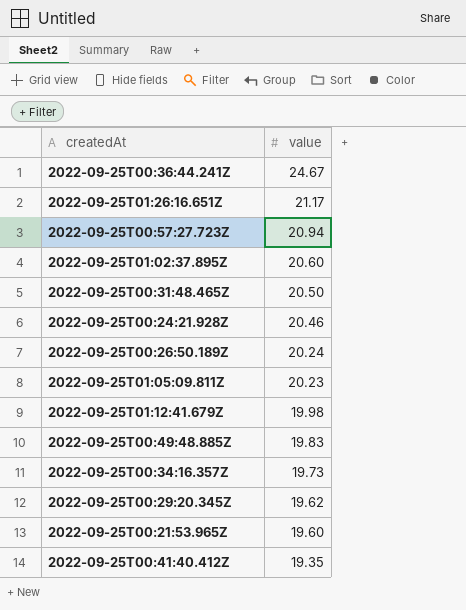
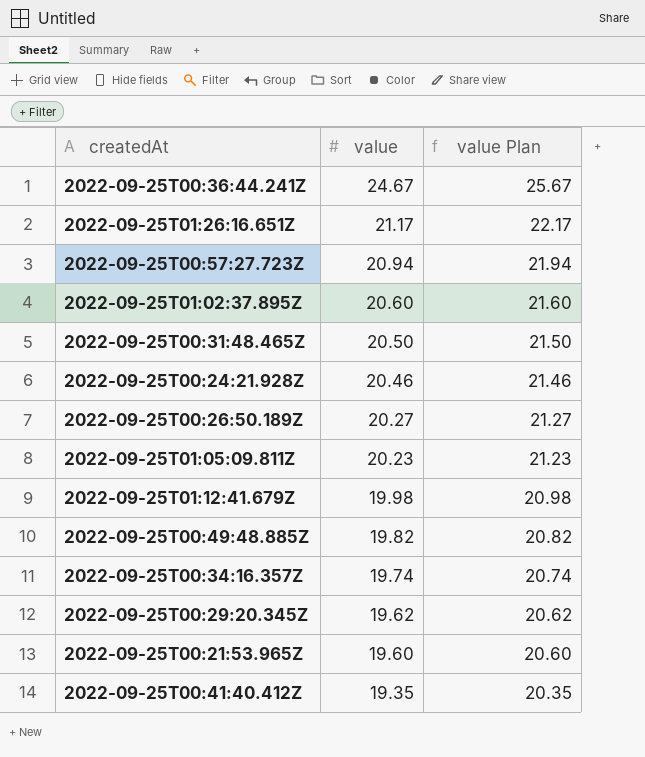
column value Plan | formula: none -> [value] + 1
2022-09-25T00:26:50.189Z | value: 20.24 -> 20.27
2022-09-25T00:49:48.885Z | value: 19.83 -> 19.82
2022-09-25T00:34:16.357Z | value: 19.73 -> 19.74

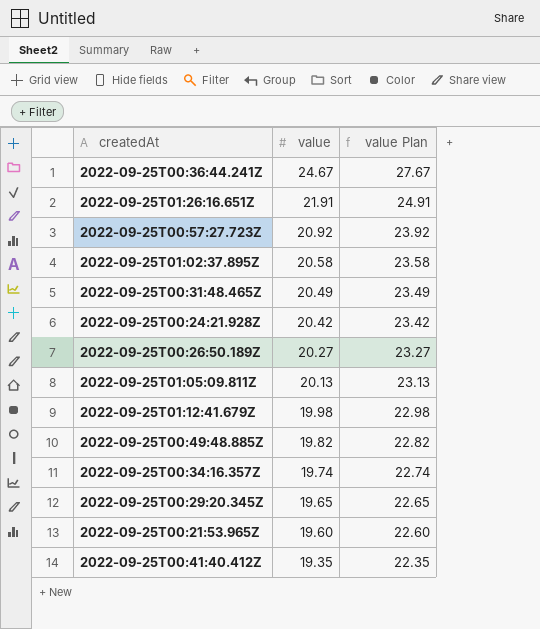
column value Plan | formula: [value] + 1 -> [value] + 3
2022-09-25T01:26:16.651Z | value: 21.17 -> 21.91
2022-09-25T00:57:27.723Z | value: 20.94 -> 20.92
2022-09-25T01:02:37.895Z | value: 20.60 -> 20.58
2022-09-25T00:31:48.465Z | value: 20.50 -> 20.49
2022-09-25T00:24:21.928Z | value: 20.46 -> 20.42
2022-09-25T01:05:09.811Z | value: 20.23 -> 20.13
2022-09-25T00:29:20.345Z | value: 19.62 -> 19.65

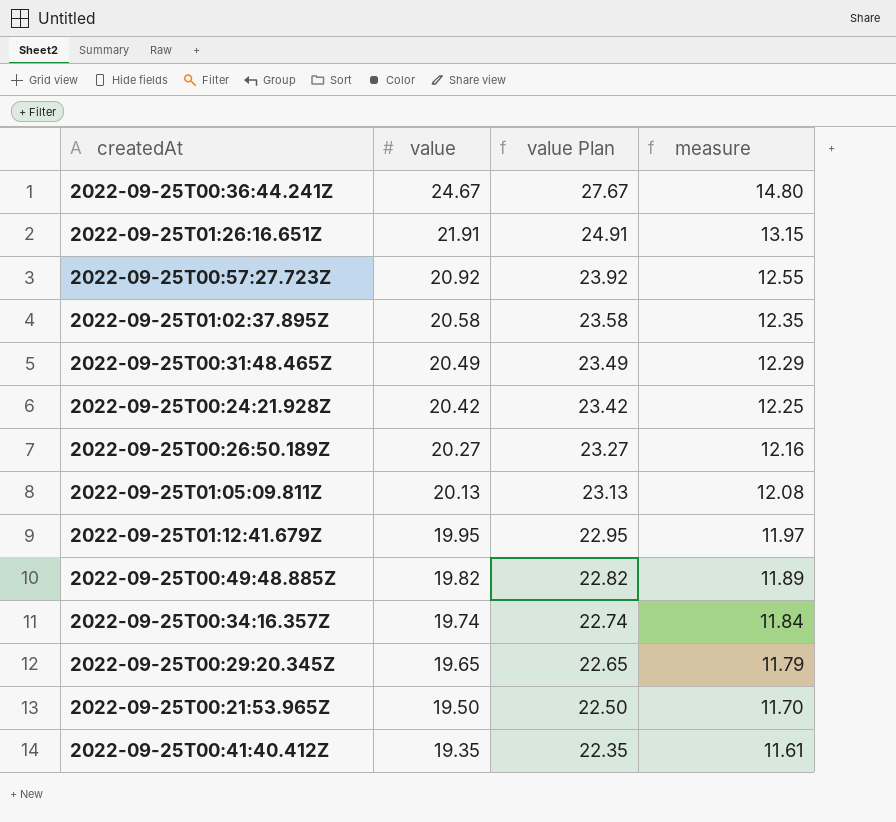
column measure | formula: none -> [value] * 0.6
2022-09-25T01:12:41.679Z | value: 19.98 -> 19.95
2022-09-25T01:12:41.679Z | value Plan: 22.98 -> 22.95
2022-09-25T00:21:53.965Z | value: 19.60 -> 19.50
2022-09-25T00:21:53.965Z | value Plan: 22.60 -> 22.50

